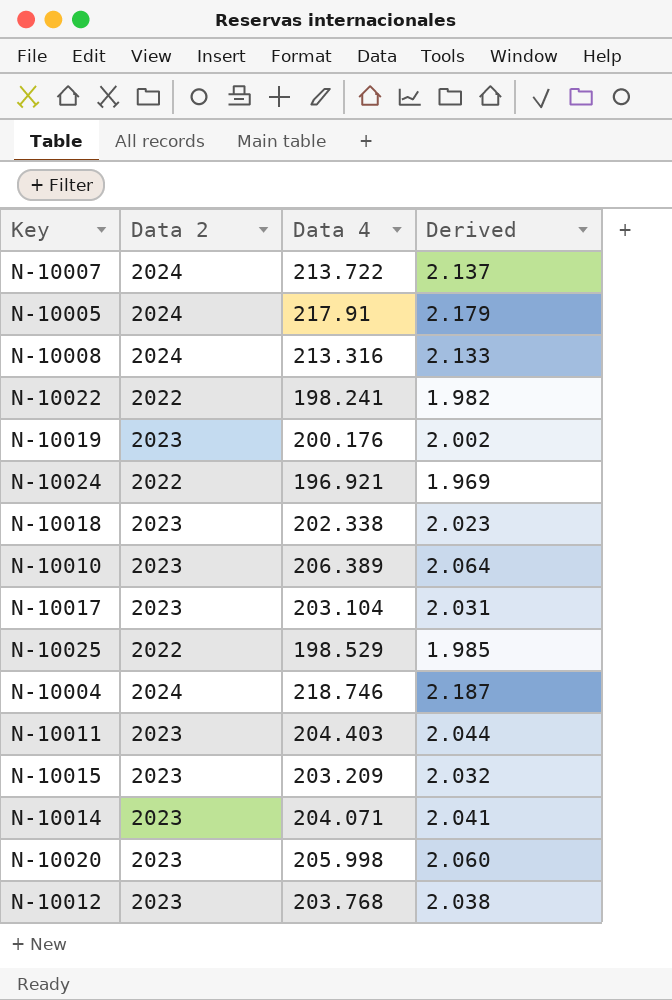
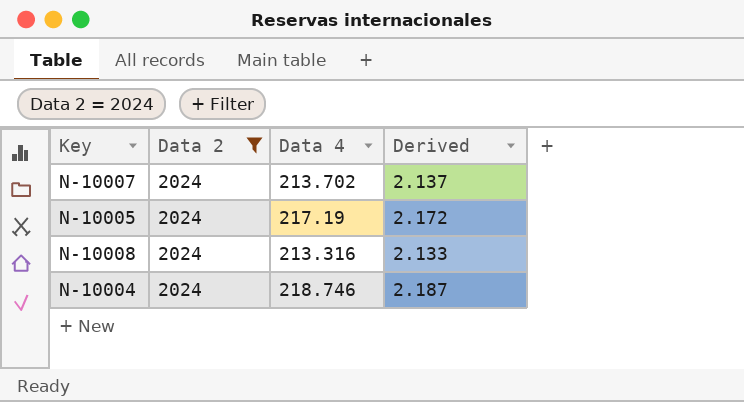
filter: none -> Data 2 = 2024
N-10007 | Data 4: 213.722 -> 213.702
N-10005 | Data 4: 217.91 -> 217.19
N-10005 | Derived: 2.179 -> 2.172

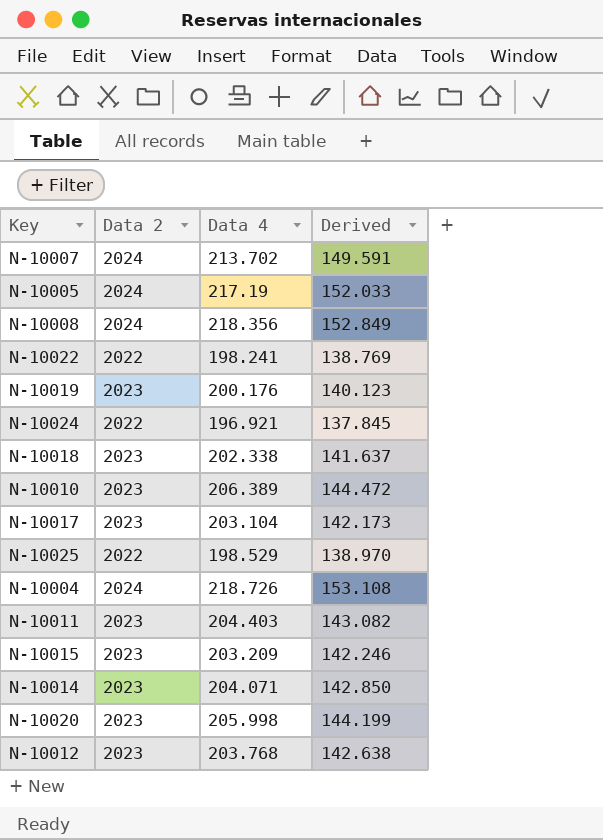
filter: Data 2 = 2024 -> none
column Derived | formula: [Data 4] * 0.01 -> [Data 4] * 0.7
N-10008 | Data 4: 213.316 -> 218.356
N-10004 | Data 4: 218.746 -> 218.726

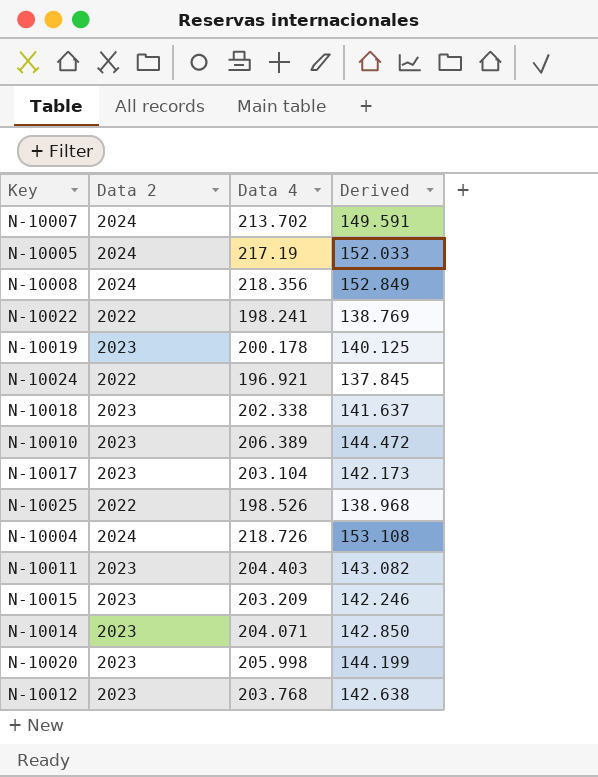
N-10019 | Data 4: 200.176 -> 200.178
N-10019 | Derived: 140.123 -> 140.125
N-10025 | Data 4: 198.529 -> 198.526
N-10025 | Derived: 138.970 -> 138.968

